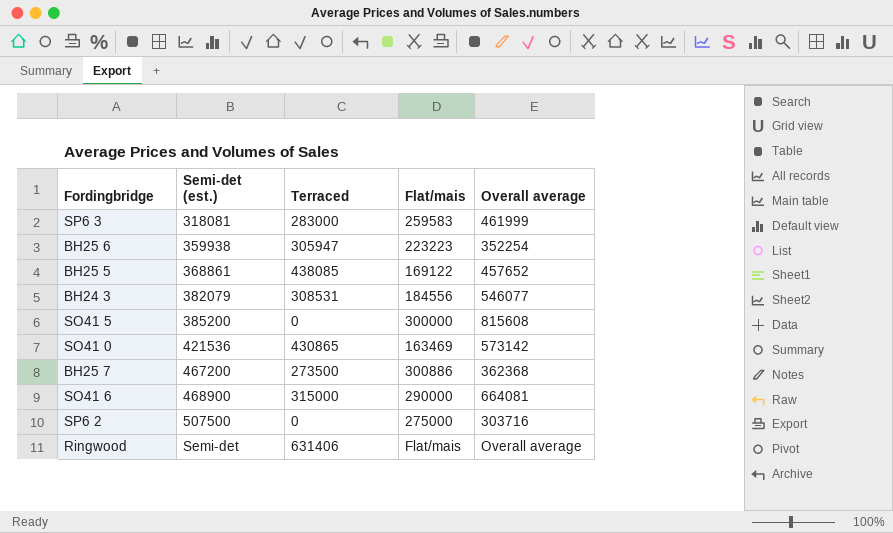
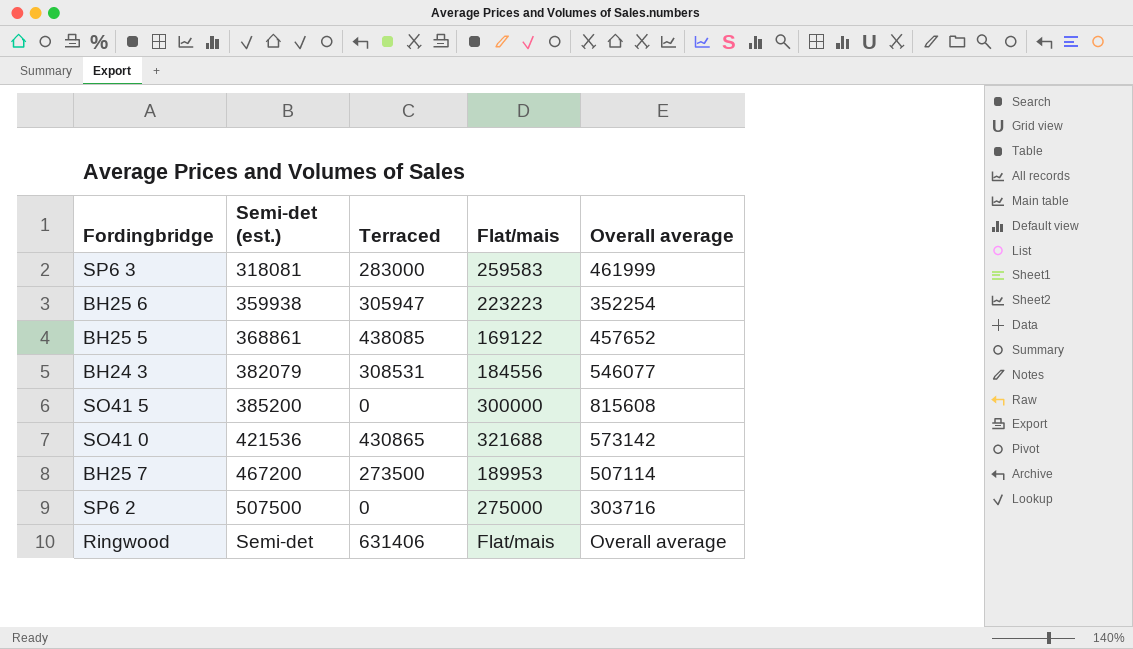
row SO41 6: 468900 | 315000 | 290000 | 664081 -> none
SO41 0 | Flat/mais: 163469 -> 321688
BH25 7 | Flat/mais: 300886 -> 189953
BH25 7 | Overall average: 362368 -> 507114

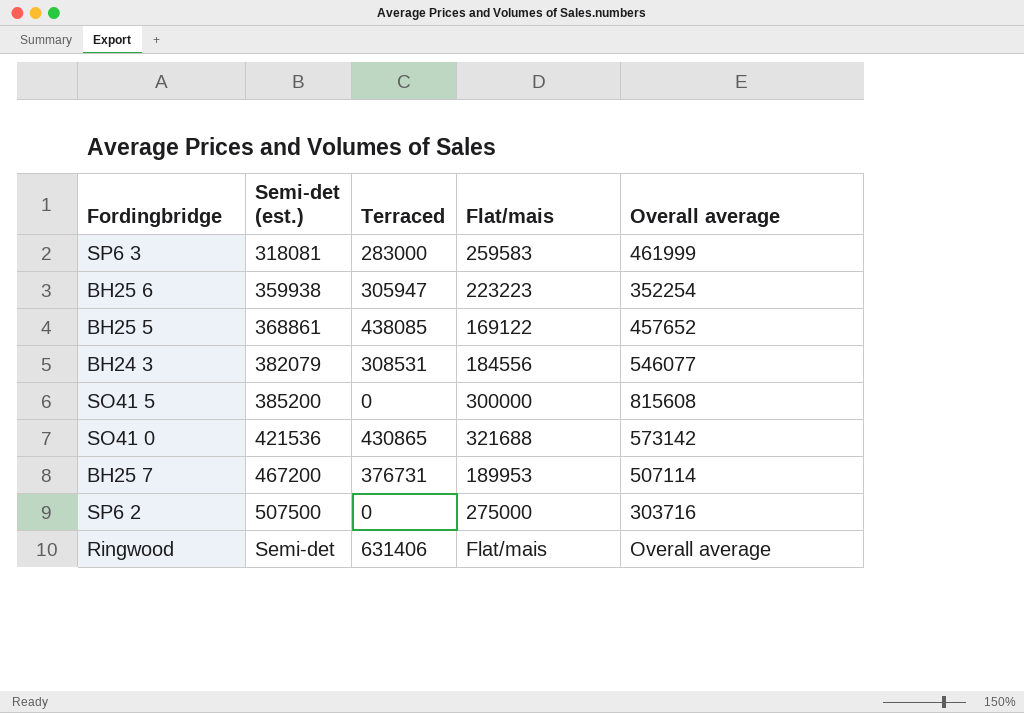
BH25 7 | Terraced: 273500 -> 376731

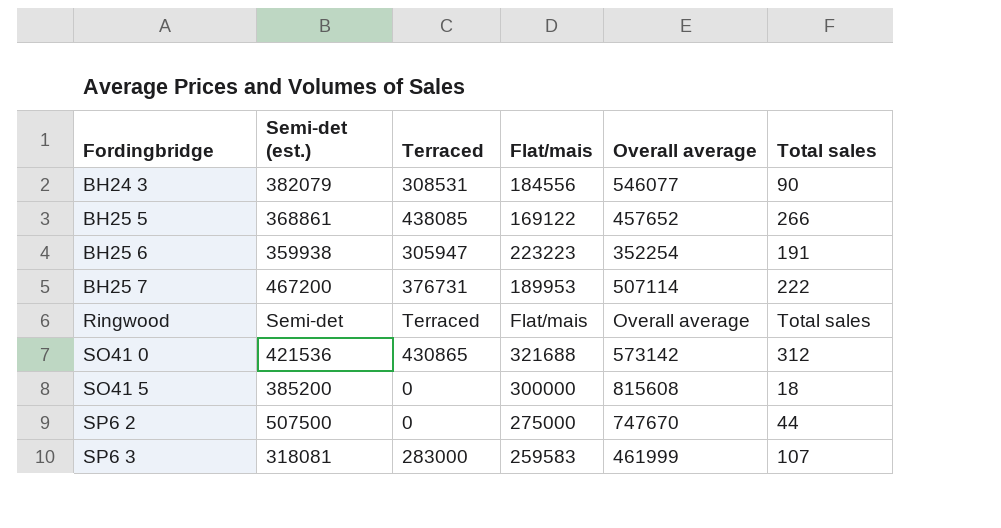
row order: Semi-det (est.) ascending -> Fordingbridge ascending
column Total sales | position: none -> 6
Ringwood | Terraced: 631406 -> Terraced
SP6 2 | Overall average: 303716 -> 747670

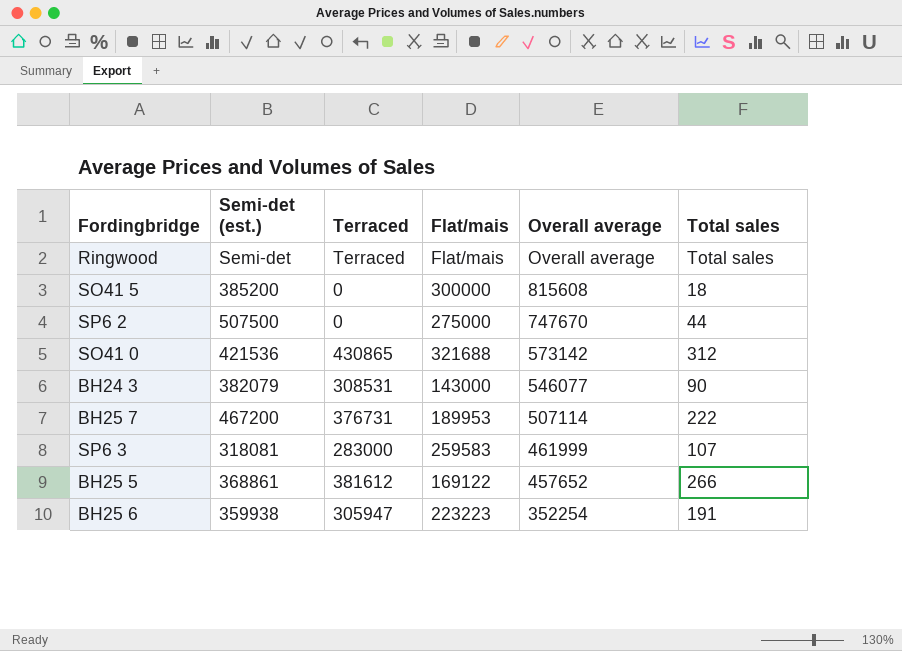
row order: Fordingbridge ascending -> Overall average descending
BH24 3 | Flat/mais: 184556 -> 143000
BH25 5 | Terraced: 438085 -> 381612

